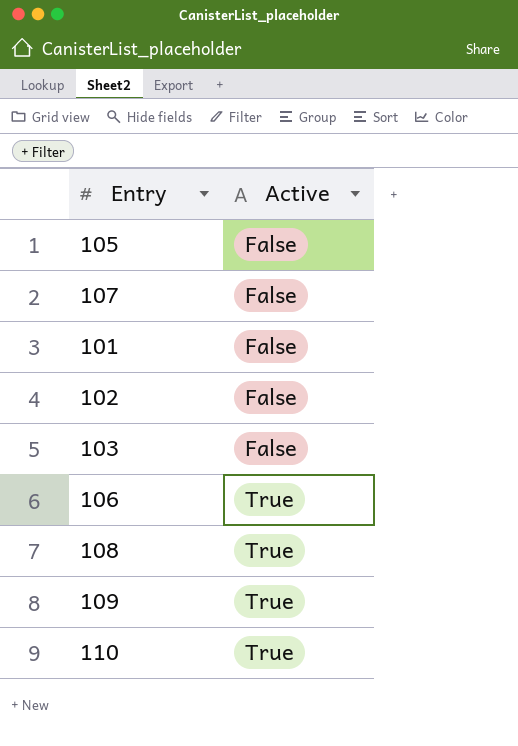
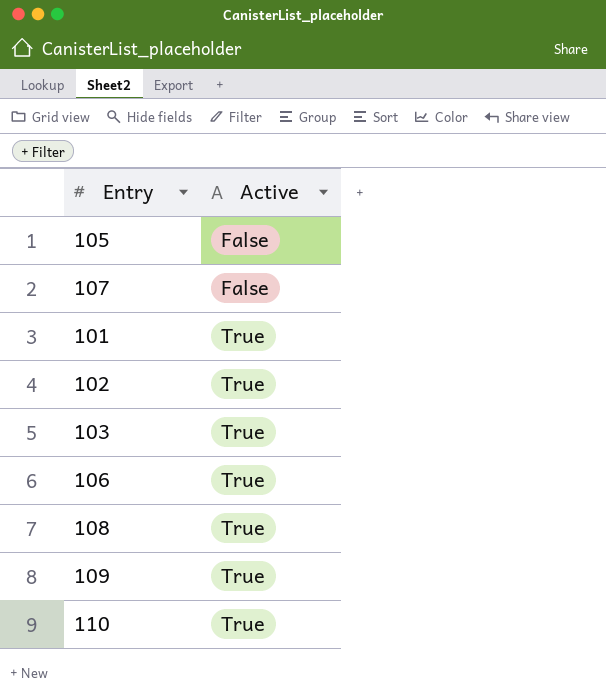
101 | Active: False -> True
102 | Active: False -> True
103 | Active: False -> True

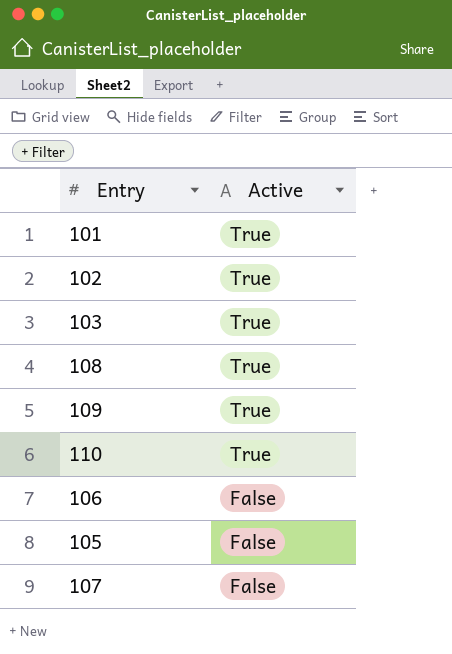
row order: Active ascending -> Active descending
106 | Active: True -> False

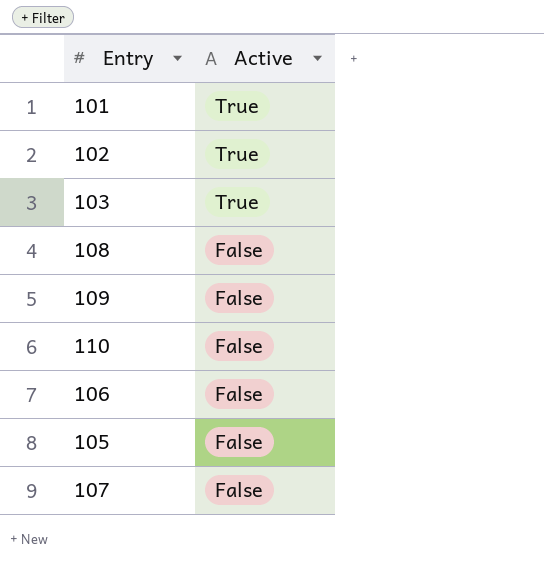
108 | Active: True -> False
109 | Active: True -> False
110 | Active: True -> False

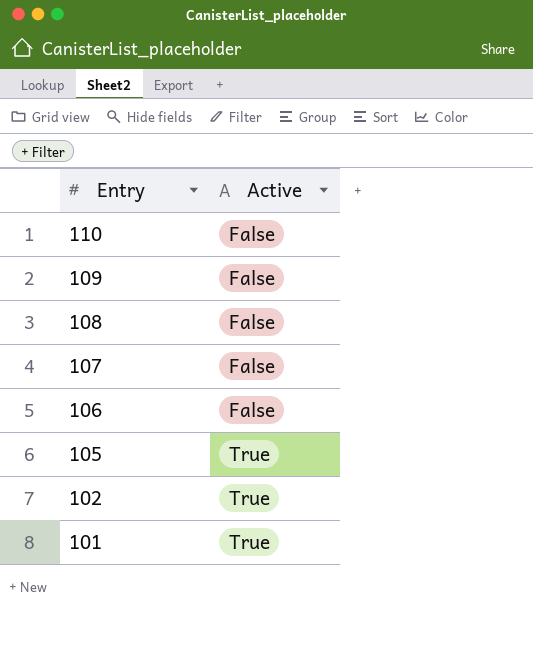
row order: Active descending -> Entry descending
row 103: True -> none
105 | Active: False -> True

